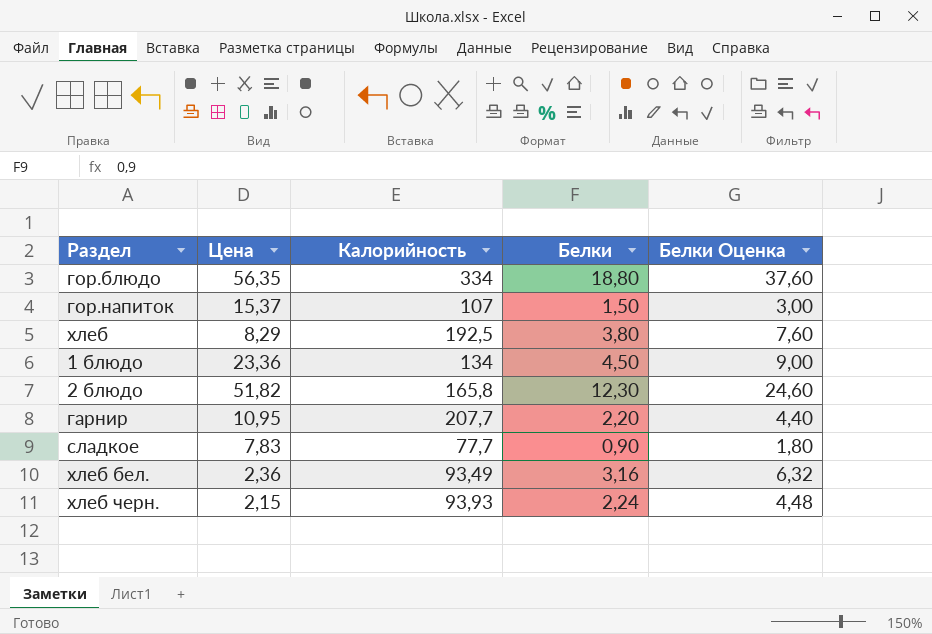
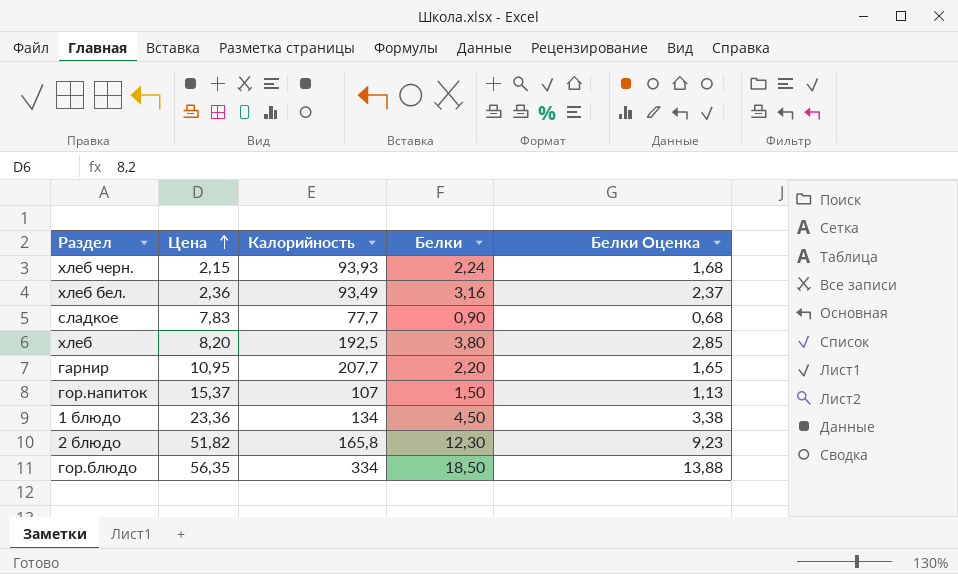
row order: none -> Цена ascending
column Белки Оценка | formula: [Белки] * 2 -> [Белки] * 0,75
хлеб | Цена: 8,29 -> 8,20
гор.блюдо | Белки: 18,80 -> 18,50

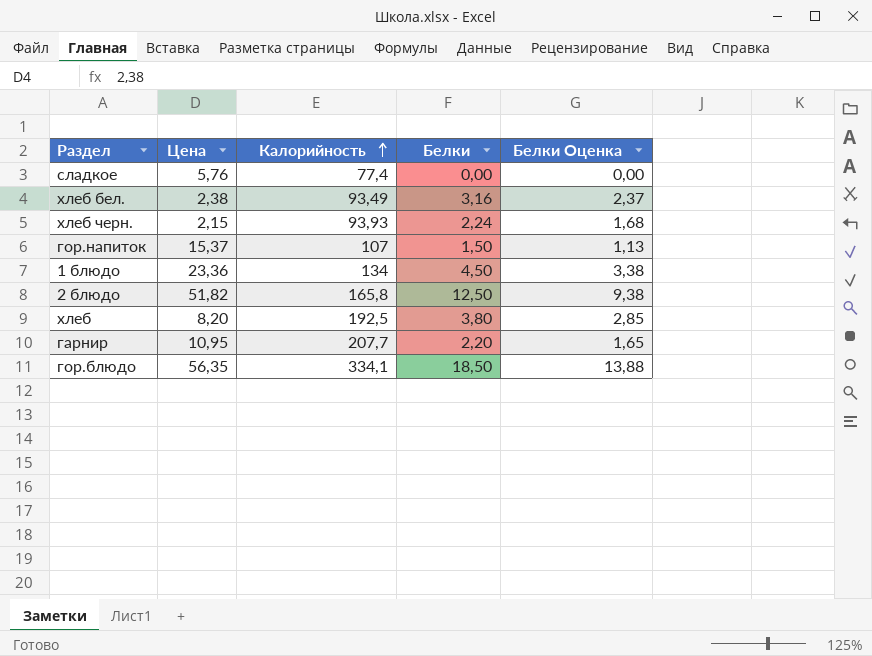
row order: Цена ascending -> Калорийность ascending
сладкое | Цена: 7,83 -> 5,76
сладкое | Калорийность: 77,7 -> 77,4
сладкое | Белки: 0,90 -> 0,00
сладкое | Белки Оценка: 0,68 -> 0,00
хлеб бел. | Цена: 2,36 -> 2,38
2 блюдо | Белки: 12,30 -> 12,50
2 блюдо | Белки Оценка: 9,23 -> 9,38
гор.блюдо | Калорийность: 334 -> 334,1

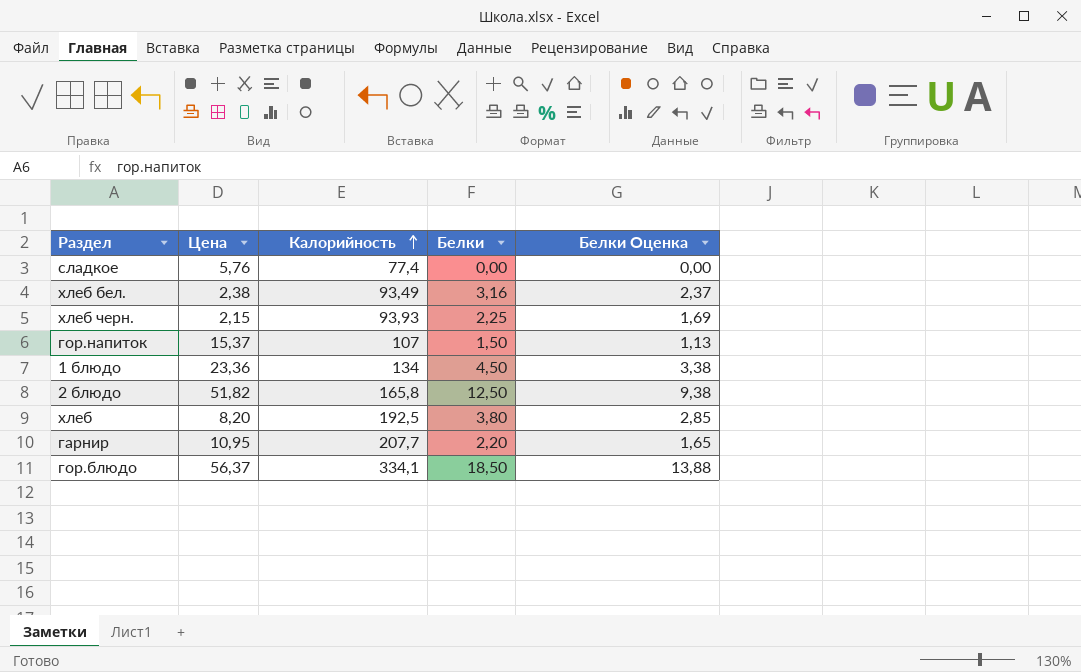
хлеб черн. | Белки: 2,24 -> 2,25
хлеб черн. | Белки Оценка: 1,68 -> 1,69
гор.блюдо | Цена: 56,35 -> 56,37

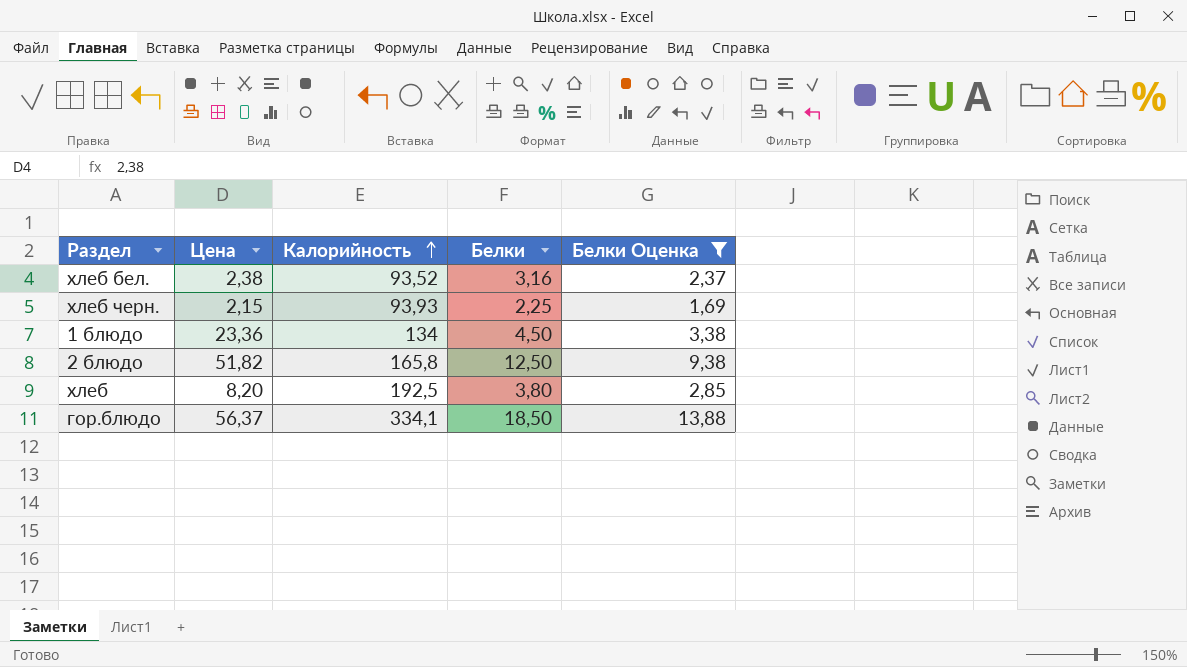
filter: none -> Белки Оценка >= 1,69
хлеб бел. | Калорийность: 93,49 -> 93,52

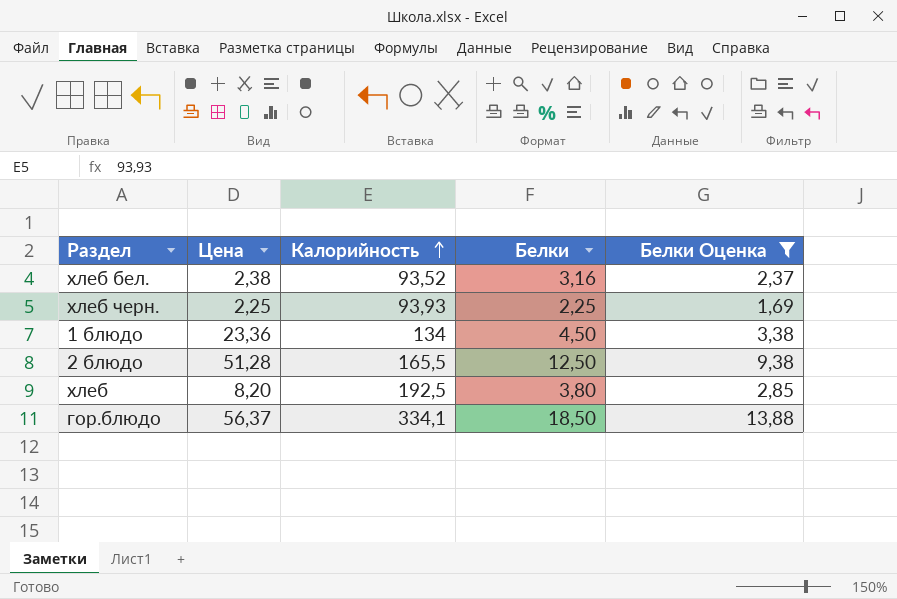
хлеб черн. | Цена: 2,15 -> 2,25
2 блюдо | Цена: 51,82 -> 51,28
2 блюдо | Калорийность: 165,8 -> 165,5

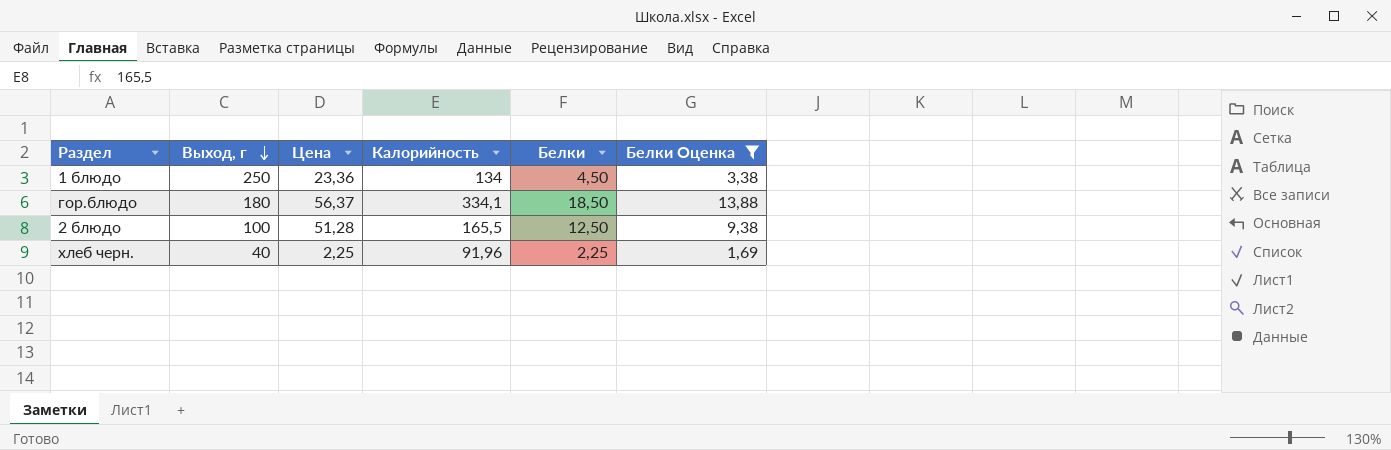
row order: Калорийность ascending -> Выход, г descending
column Выход, г | position: none -> 2
row хлеб бел.: 2,38 | 93,52 | 3,16 | 2,37 -> none
row хлеб: 8,20 | 192,5 | 3,80 | 2,85 -> none
хлеб черн. | Калорийность: 93,93 -> 91,96

